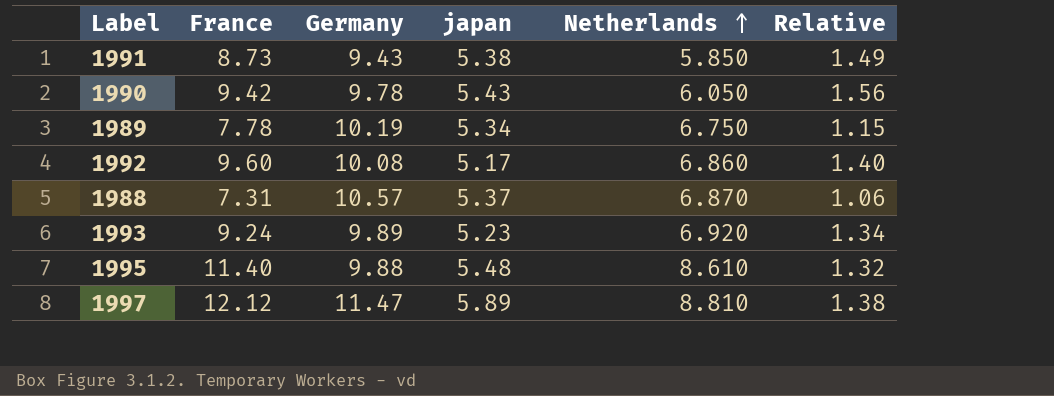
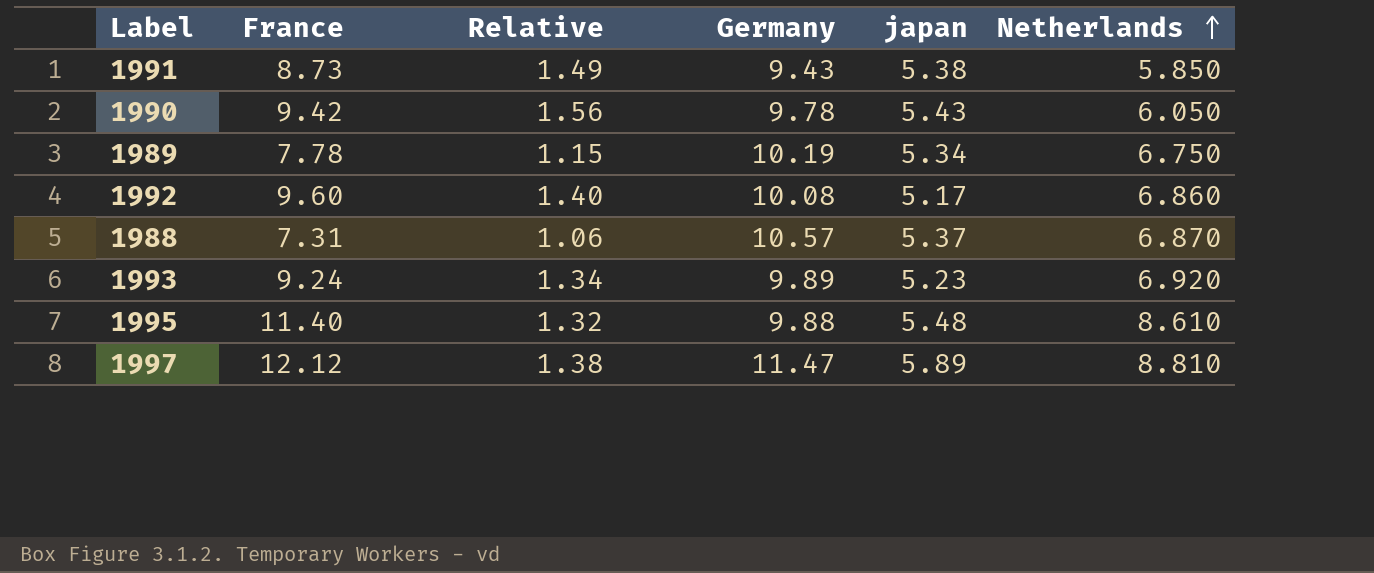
column Relative | position: 6 -> 3

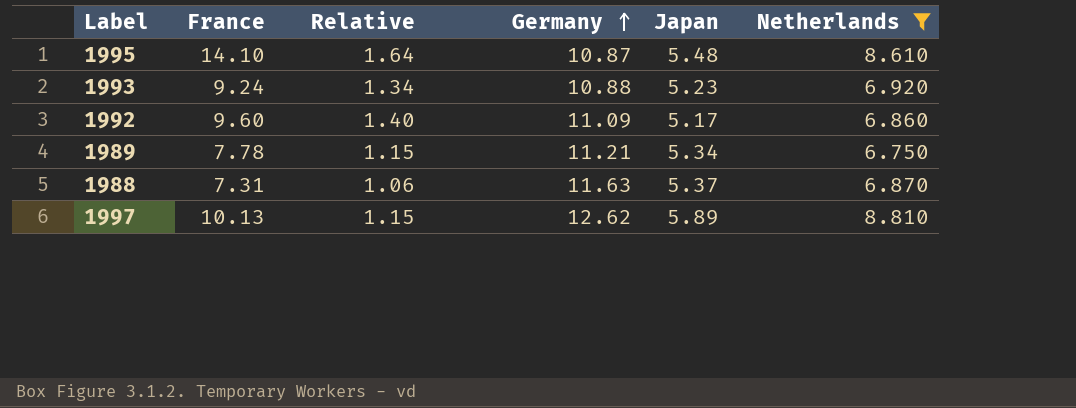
filter: none -> Netherlands >= 6.750
row order: Netherlands ascending -> Germany ascending
column name: japan -> Japan
1995 | France: 11.40 -> 14.10
1995 | Relative: 1.32 -> 1.64
1995 | Germany: 9.88 -> 10.87
1993 | Germany: 9.89 -> 10.88
1992 | Germany: 10.08 -> 11.09
1989 | Germany: 10.19 -> 11.21
1988 | Germany: 10.57 -> 11.63
1997 | France: 12.12 -> 10.13
1997 | Relative: 1.38 -> 1.15
1997 | Germany: 11.47 -> 12.62

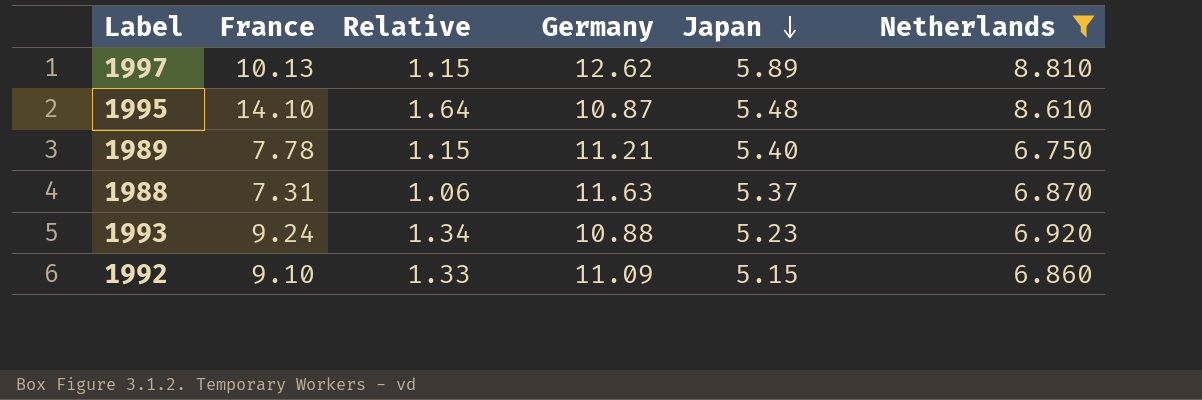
row order: Germany ascending -> Japan descending
1989 | Japan: 5.34 -> 5.40
1992 | France: 9.60 -> 9.10
1992 | Relative: 1.40 -> 1.33
1992 | Japan: 5.17 -> 5.15

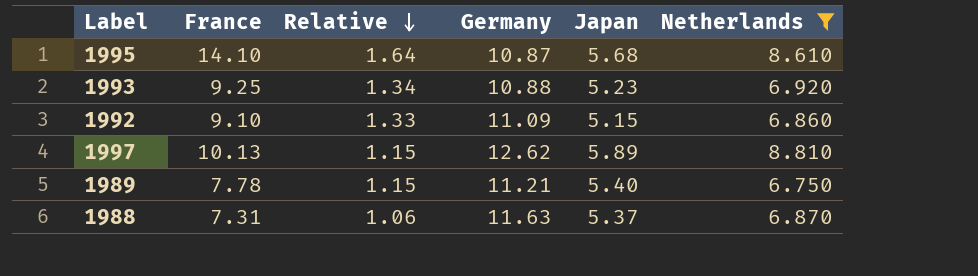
row order: Japan descending -> Relative descending
1995 | Japan: 5.48 -> 5.68
1993 | France: 9.24 -> 9.25

